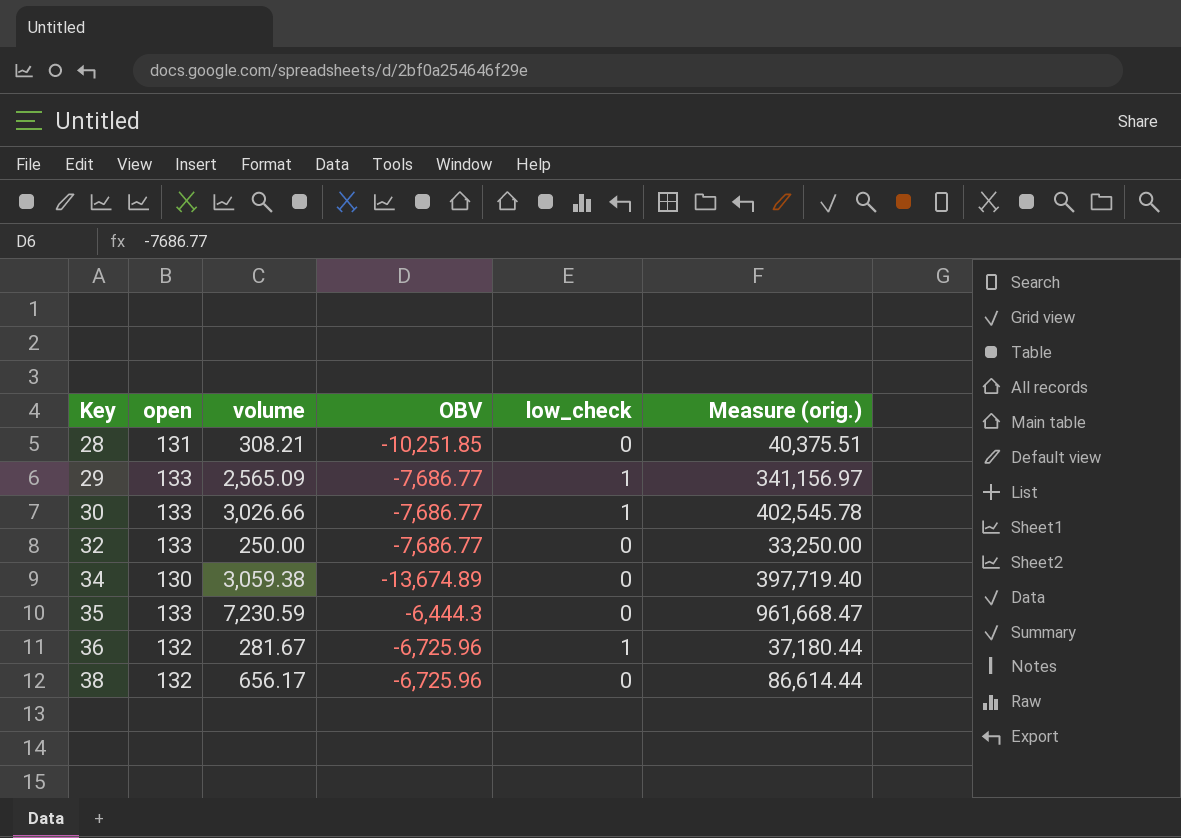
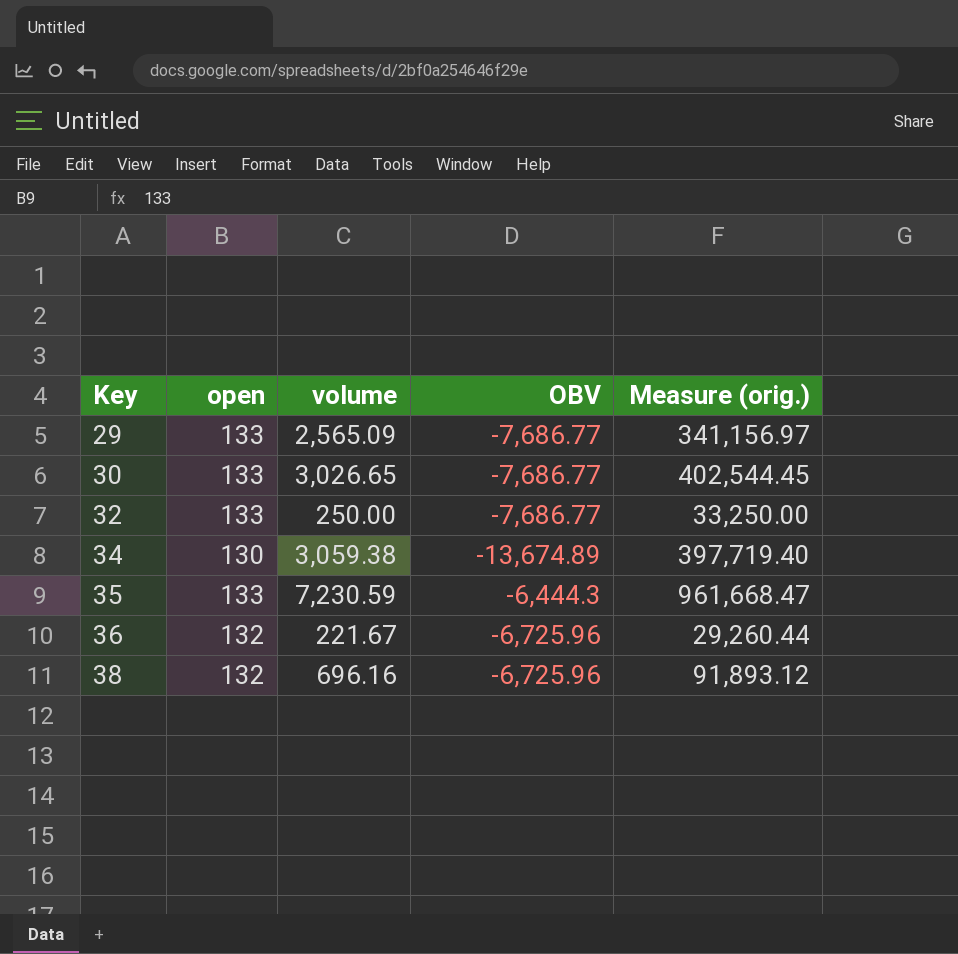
column low_check | position: 5 -> none
row 28: 131 | 308.21 | -10,251.85 | 0 | 40,375.51 -> none
30 | volume: 3,026.66 -> 3,026.65
30 | Measure (orig.): 402,545.78 -> 402,544.45
36 | volume: 281.67 -> 221.67
36 | Measure (orig.): 37,180.44 -> 29,260.44
38 | volume: 656.17 -> 696.16
38 | Measure (orig.): 86,614.44 -> 91,893.12

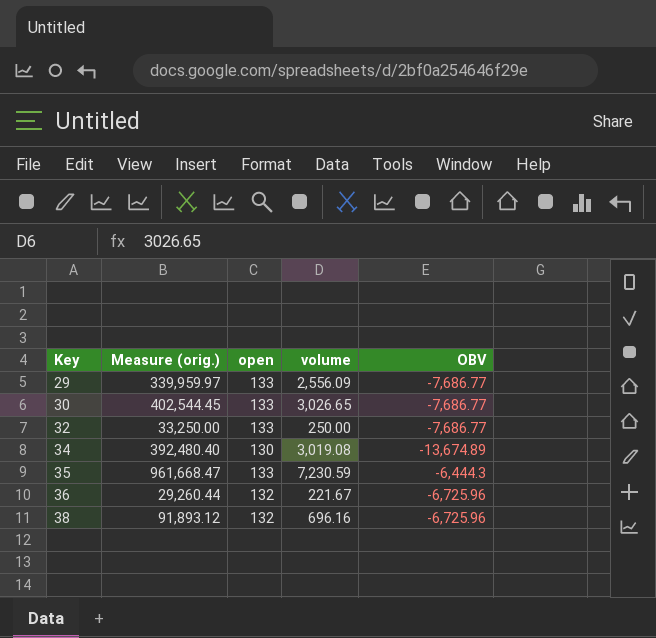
column Measure (orig.) | position: 5 -> 2
29 | Measure (orig.): 341,156.97 -> 339,959.97
29 | volume: 2,565.09 -> 2,556.09
34 | Measure (orig.): 397,719.40 -> 392,480.40
34 | volume: 3,059.38 -> 3,019.08

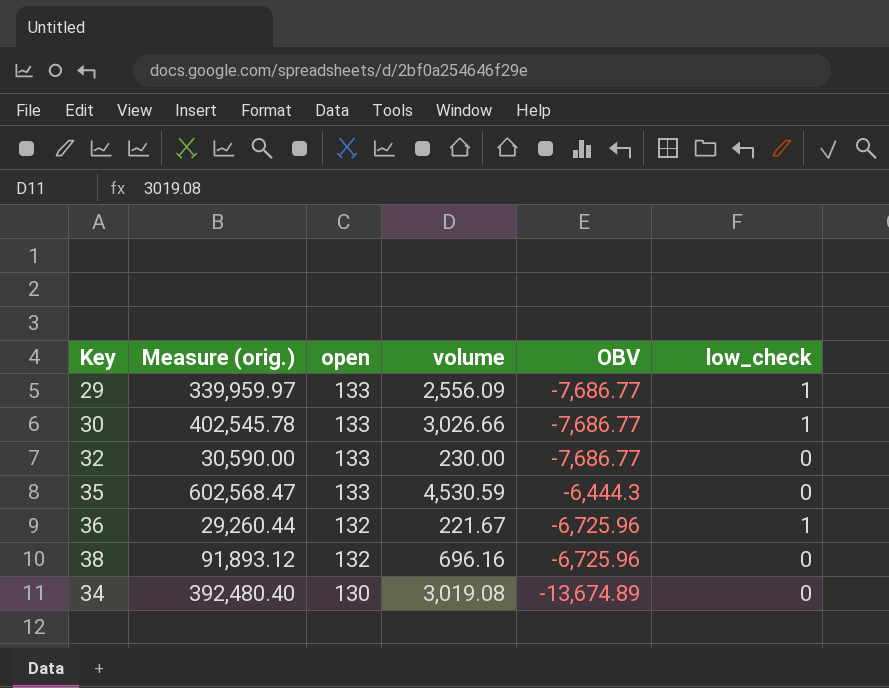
row order: Key ascending -> open descending
column low_check | position: none -> 6
30 | Measure (orig.): 402,544.45 -> 402,545.78
30 | volume: 3,026.65 -> 3,026.66
32 | Measure (orig.): 33,250.00 -> 30,590.00
32 | volume: 250.00 -> 230.00
35 | Measure (orig.): 961,668.47 -> 602,568.47
35 | volume: 7,230.59 -> 4,530.59

